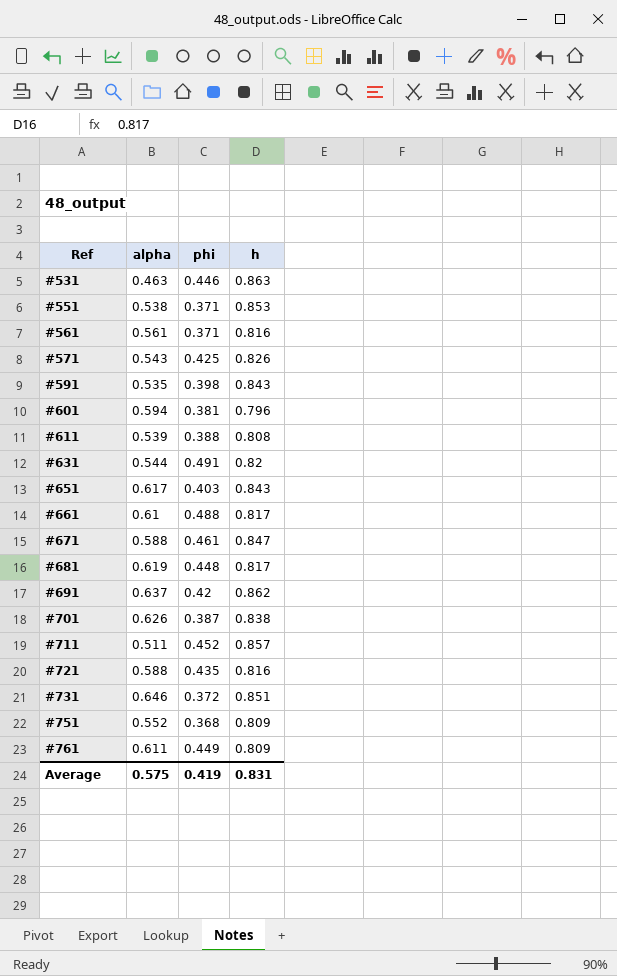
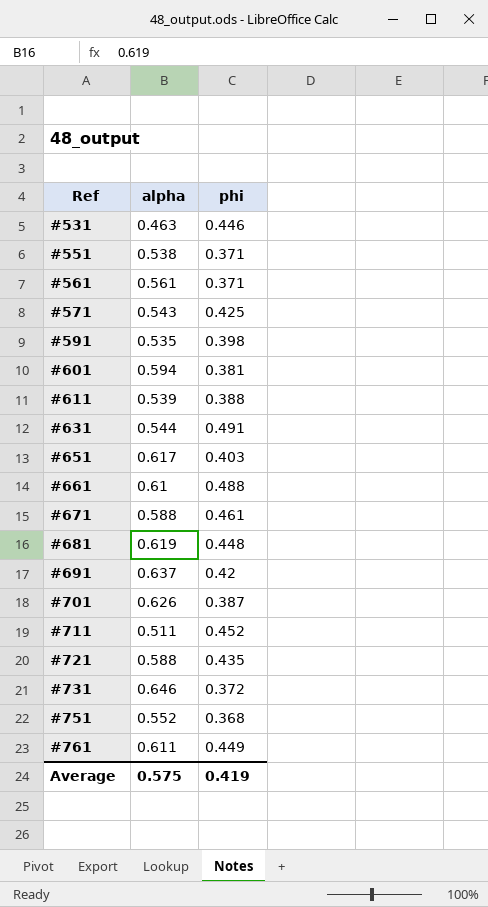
column h | position: 4 -> none

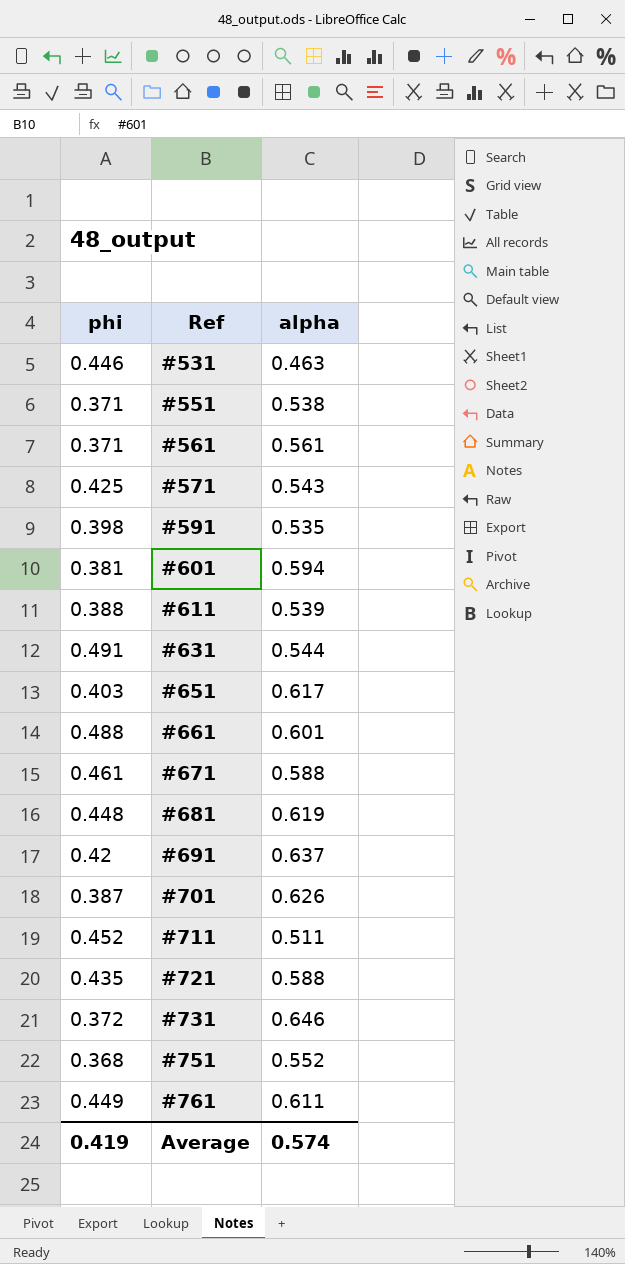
column phi | position: 3 -> 1
#661 | alpha: 0.61 -> 0.601
Average | alpha: 0.575 -> 0.574

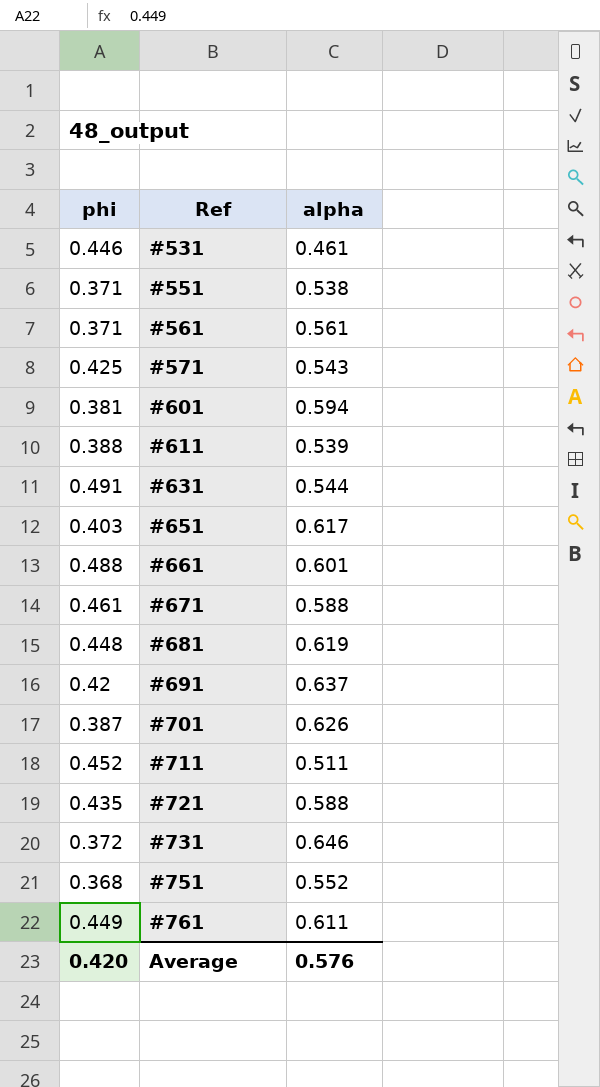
row #591: 0.398 | 0.535 -> none
#531 | alpha: 0.463 -> 0.461
Average | phi: 0.419 -> 0.420
Average | alpha: 0.574 -> 0.576

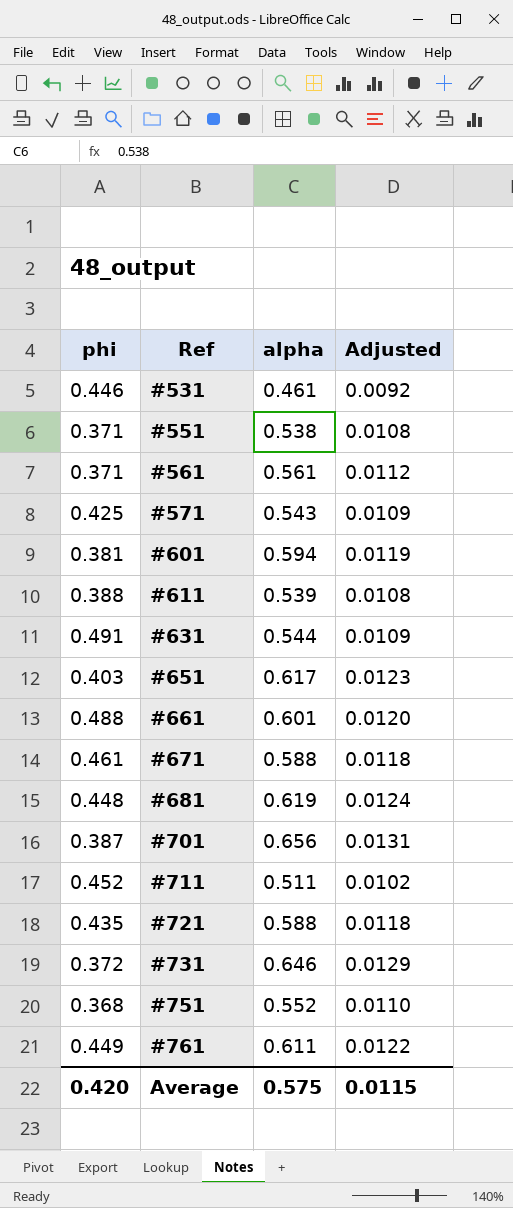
column Adjusted | formula: none -> [alpha] * 0.02
row #691: 0.42 | 0.637 -> none
#701 | alpha: 0.626 -> 0.656
Average | alpha: 0.576 -> 0.575

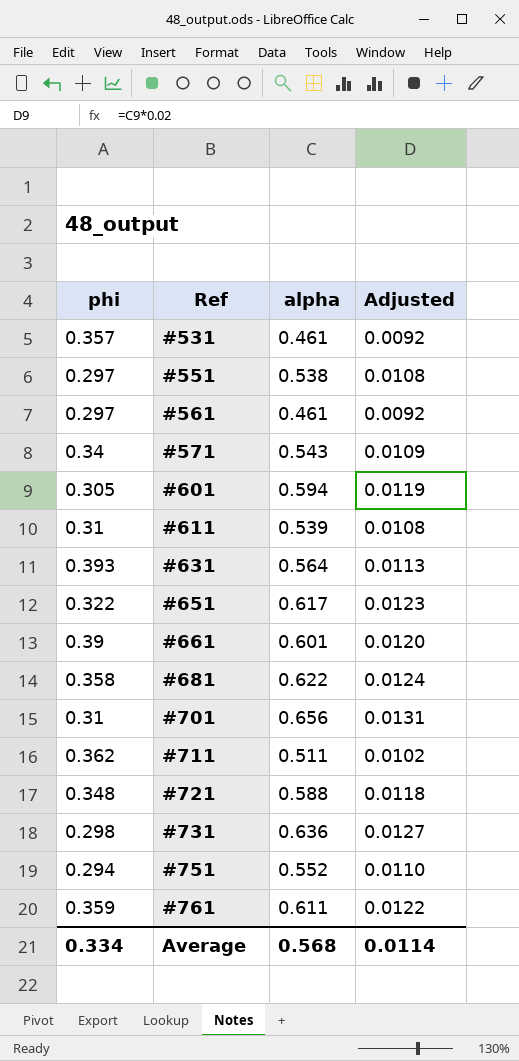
row #671: 0.461 | 0.588 | 0.0118 -> none
#531 | phi: 0.446 -> 0.357
#551 | phi: 0.371 -> 0.297
#561 | phi: 0.371 -> 0.297
#561 | alpha: 0.561 -> 0.461
#561 | Adjusted: 0.0112 -> 0.0092
#571 | phi: 0.425 -> 0.34
#601 | phi: 0.381 -> 0.305
#611 | phi: 0.388 -> 0.31
#631 | phi: 0.491 -> 0.393
#631 | alpha: 0.544 -> 0.564
#631 | Adjusted: 0.0109 -> 0.0113
#651 | phi: 0.403 -> 0.322
#661 | phi: 0.488 -> 0.39
#681 | phi: 0.448 -> 0.358
#681 | alpha: 0.619 -> 0.622
#701 | phi: 0.387 -> 0.31
#711 | phi: 0.452 -> 0.362
#721 | phi: 0.435 -> 0.348
#731 | phi: 0.372 -> 0.298
#731 | alpha: 0.646 -> 0.636
#731 | Adjusted: 0.0129 -> 0.0127
#751 | phi: 0.368 -> 0.294
#761 | phi: 0.449 -> 0.359
Average | phi: 0.420 -> 0.334
Average | alpha: 0.575 -> 0.568
Average | Adjusted: 0.0115 -> 0.0114

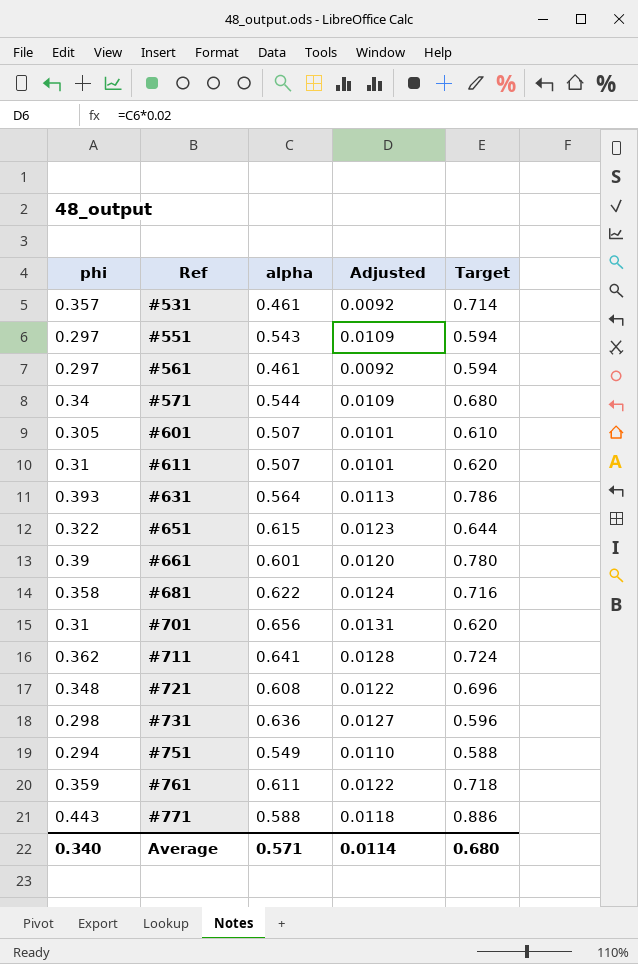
column Target | formula: none -> [phi] * 2
#551 | alpha: 0.538 -> 0.543
#551 | Adjusted: 0.0108 -> 0.0109
#571 | alpha: 0.543 -> 0.544
#601 | alpha: 0.594 -> 0.507
#601 | Adjusted: 0.0119 -> 0.0101
#611 | alpha: 0.539 -> 0.507
#611 | Adjusted: 0.0108 -> 0.0101
#651 | alpha: 0.617 -> 0.615
#711 | alpha: 0.511 -> 0.641
#711 | Adjusted: 0.0102 -> 0.0128
#721 | alpha: 0.588 -> 0.608
#721 | Adjusted: 0.0118 -> 0.0122
#751 | alpha: 0.552 -> 0.549
row #771: none -> 0.443 | 0.588 | 0.0118 | 0.886
Average | phi: 0.334 -> 0.340
Average | alpha: 0.568 -> 0.571

